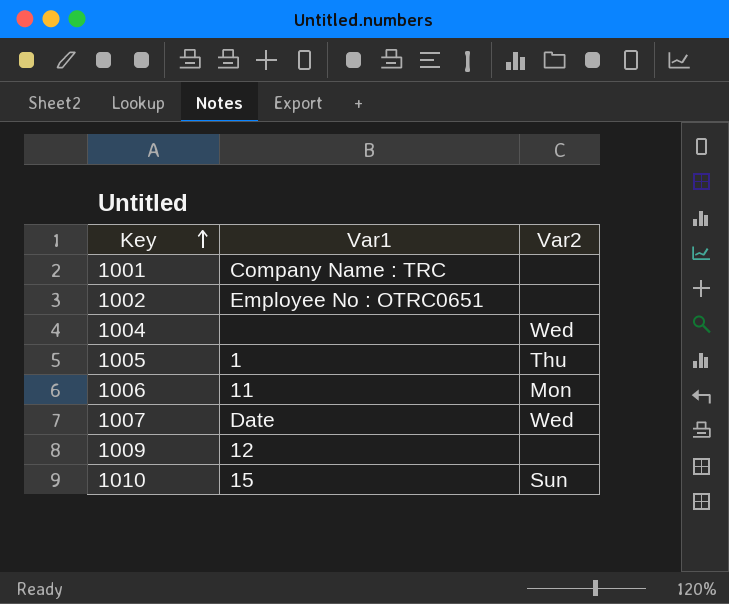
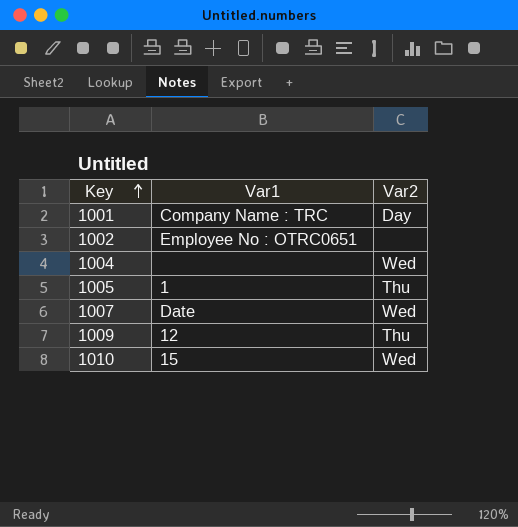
row 1006: 11 | Mon -> none
1001 | Var2: none -> Day
1009 | Var2: none -> Thu
1010 | Var2: Sun -> Wed

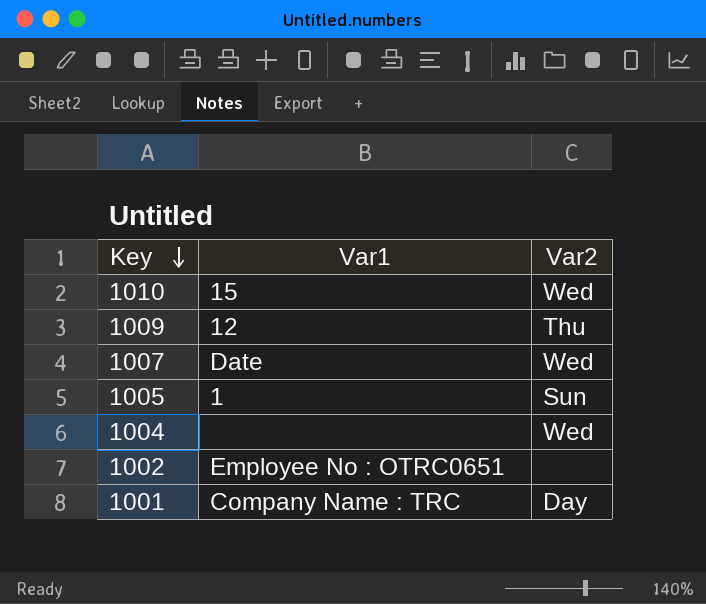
row order: Key ascending -> Key descending
1005 | Var2: Thu -> Sun

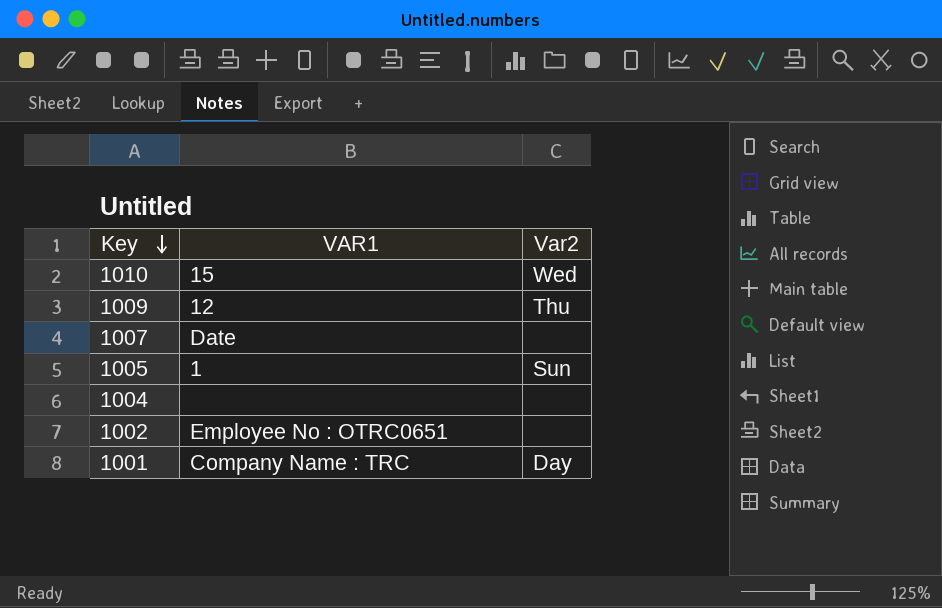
column name: Var1 -> VAR1
1007 | Var2: Wed -> none
1004 | Var2: Wed -> none

